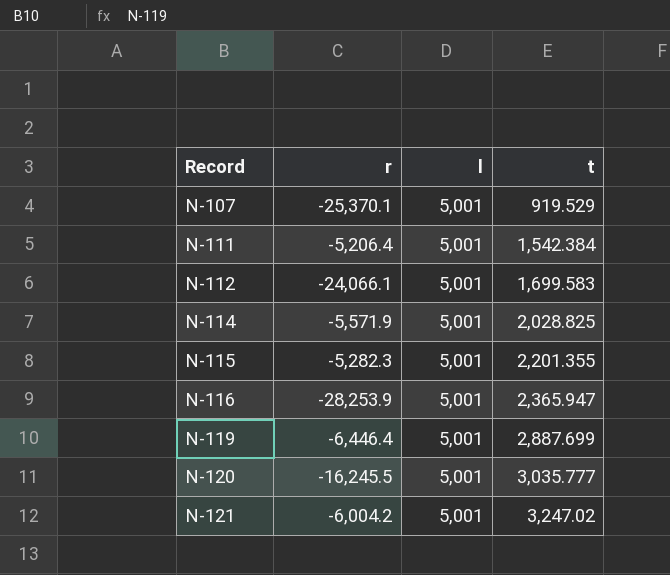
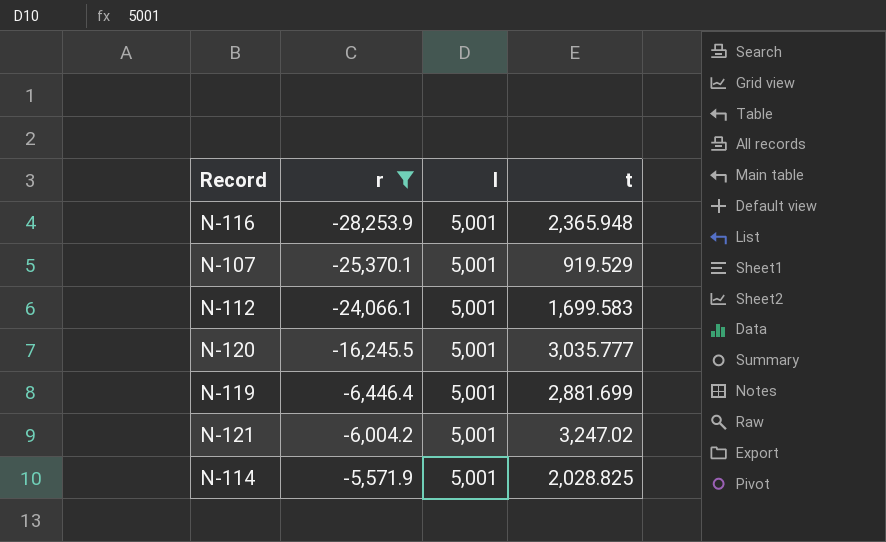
filter: none -> r <= -5,571.9
row order: Record ascending -> r ascending
N-116 | t: 2,365.947 -> 2,365.948
N-119 | t: 2,887.699 -> 2,881.699

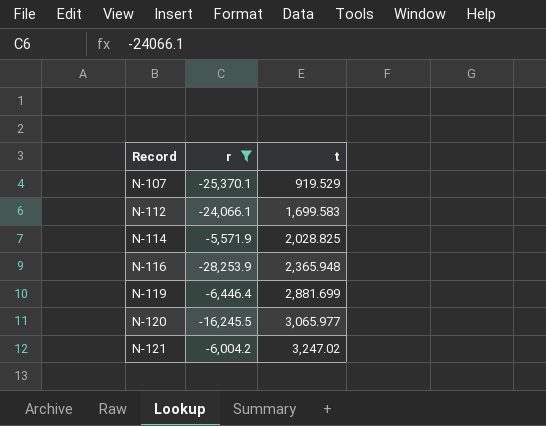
row order: r ascending -> Record ascending
column l | position: 3 -> none
N-120 | t: 3,035.777 -> 3,065.977

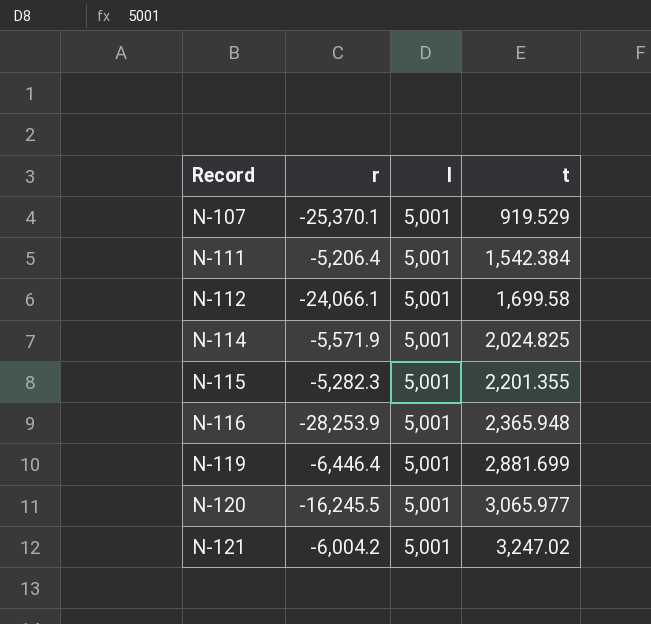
filter: r <= -5,571.9 -> none
column l | position: none -> 3
N-112 | t: 1,699.583 -> 1,699.58
N-114 | t: 2,028.825 -> 2,024.825

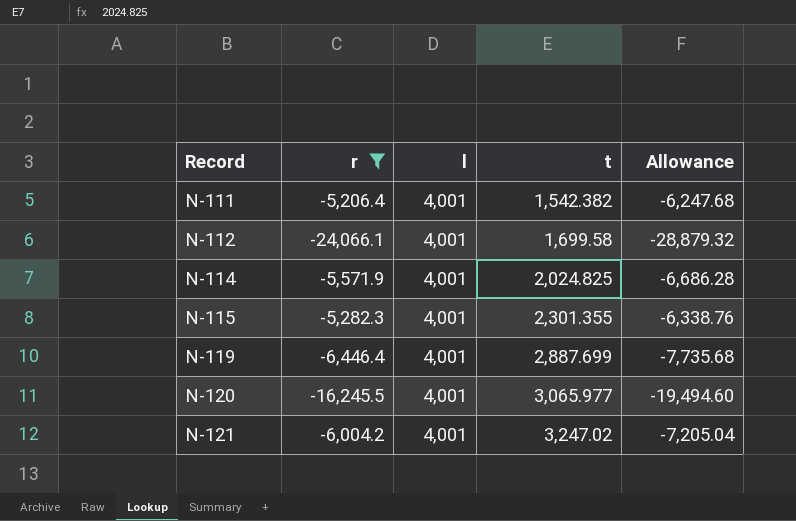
filter: none -> r >= -24,066.1
column Allowance | formula: none -> [r] * 1.2
N-111 | l: 5,001 -> 4,001
N-111 | t: 1,542.384 -> 1,542.382
N-112 | l: 5,001 -> 4,001
N-114 | l: 5,001 -> 4,001
N-115 | l: 5,001 -> 4,001
N-115 | t: 2,201.355 -> 2,301.355
N-119 | l: 5,001 -> 4,001
N-119 | t: 2,881.699 -> 2,887.699
N-120 | l: 5,001 -> 4,001
N-121 | l: 5,001 -> 4,001

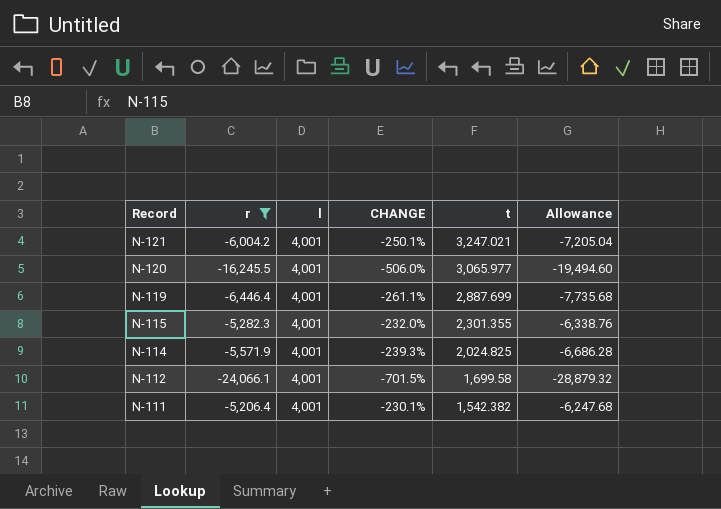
row order: Record ascending -> Record descending
column CHANGE | formula: none -> ([r] - [l]) / [l]
N-121 | t: 3,247.02 -> 3,247.021

